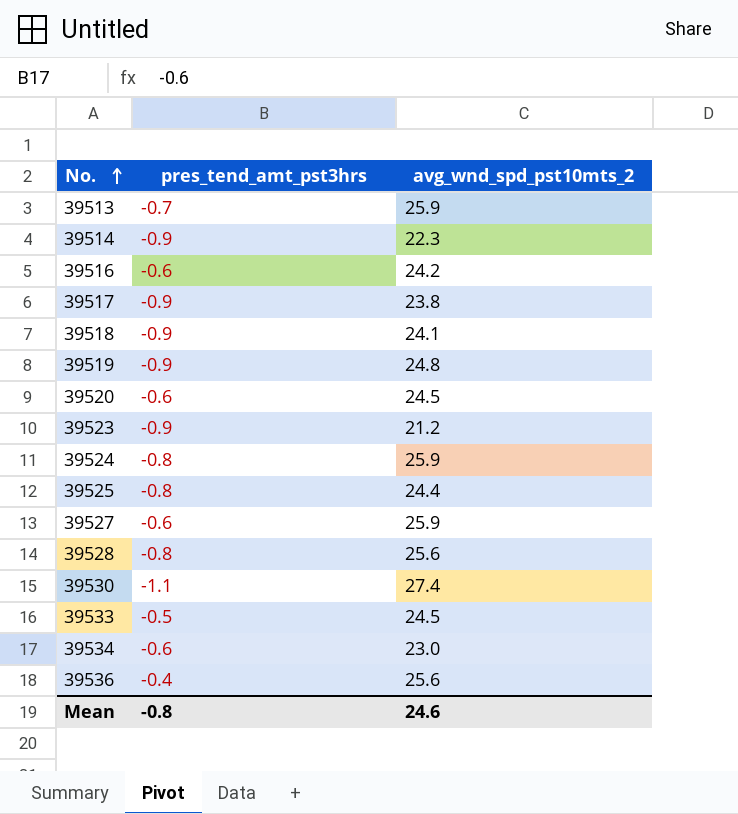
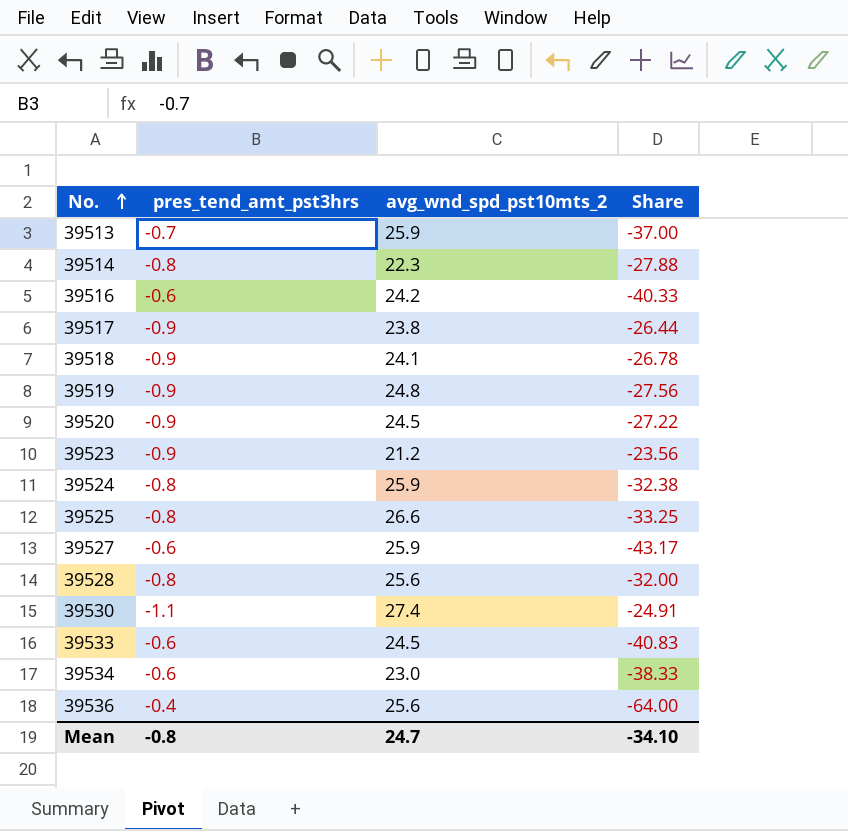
column Share | formula: none -> [avg_wnd_spd_pst10mts_2] / [pres_tend_amt_pst3hrs]
39514 | pres_tend_amt_pst3hrs: -0.9 -> -0.8
39520 | pres_tend_amt_pst3hrs: -0.6 -> -0.9
39525 | avg_wnd_spd_pst10mts_2: 24.4 -> 26.6
39533 | pres_tend_amt_pst3hrs: -0.5 -> -0.6
Mean | avg_wnd_spd_pst10mts_2: 24.6 -> 24.7

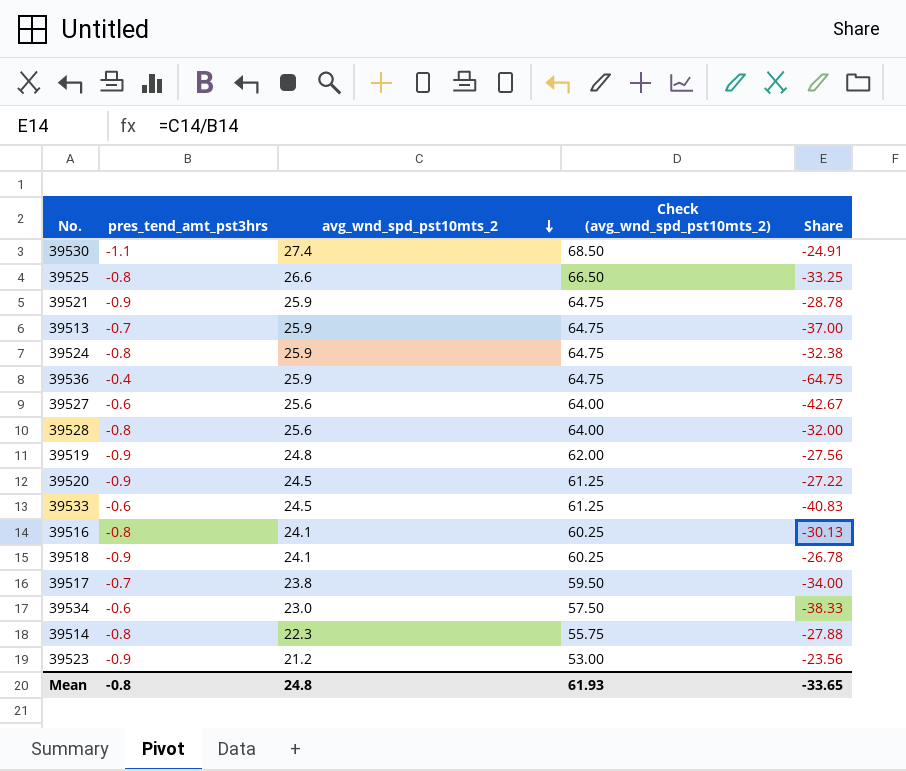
row order: No. ascending -> avg_wnd_spd_pst10mts_2 descending
column Check (avg_wnd_spd_pst10mts_2) | formula: none -> [avg_wnd_spd_pst10mts_2] * 2.5
row 39521: none -> -0.9 | 25.9 | 64.75 | -28.78
39536 | avg_wnd_spd_pst10mts_2: 25.6 -> 25.9
39536 | Share: -64.00 -> -64.75
39527 | avg_wnd_spd_pst10mts_2: 25.9 -> 25.6
39527 | Share: -43.17 -> -42.67
39516 | pres_tend_amt_pst3hrs: -0.6 -> -0.8
39516 | avg_wnd_spd_pst10mts_2: 24.2 -> 24.1
39516 | Share: -40.33 -> -30.13
39517 | pres_tend_amt_pst3hrs: -0.9 -> -0.7
39517 | Share: -26.44 -> -34.00
Mean | avg_wnd_spd_pst10mts_2: 24.7 -> 24.8
Mean | Share: -34.10 -> -33.65

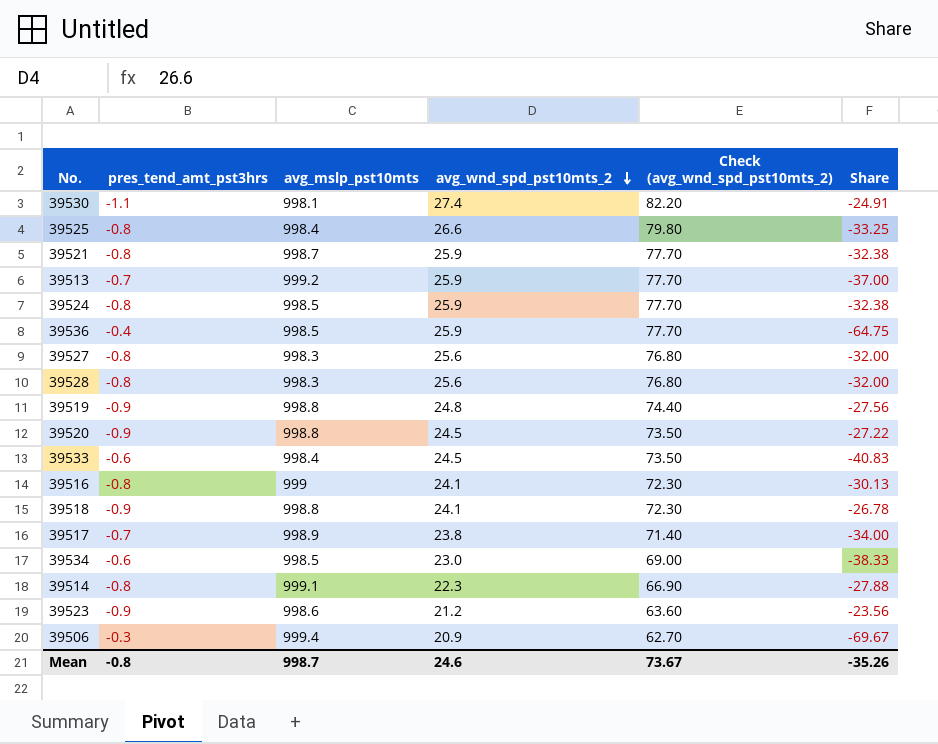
column avg_mslp_pst10mts | position: none -> 3
column Check (avg_wnd_spd_pst10mts_2) | formula: [avg_wnd_spd_pst10mts_2] * 2.5 -> [avg_wnd_spd_pst10mts_2] * 3
39521 | pres_tend_amt_pst3hrs: -0.9 -> -0.8
39521 | Share: -28.78 -> -32.38
39527 | pres_tend_amt_pst3hrs: -0.6 -> -0.8
39527 | Share: -42.67 -> -32.00
row 39506: none -> -0.3 | 999.4 | 20.9 | 62.70 | -69.67
Mean | avg_wnd_spd_pst10mts_2: 24.8 -> 24.6
Mean | Check (avg_wnd_spd_pst10mts_2): 61.93 -> 73.67
Mean | Share: -33.65 -> -35.26

